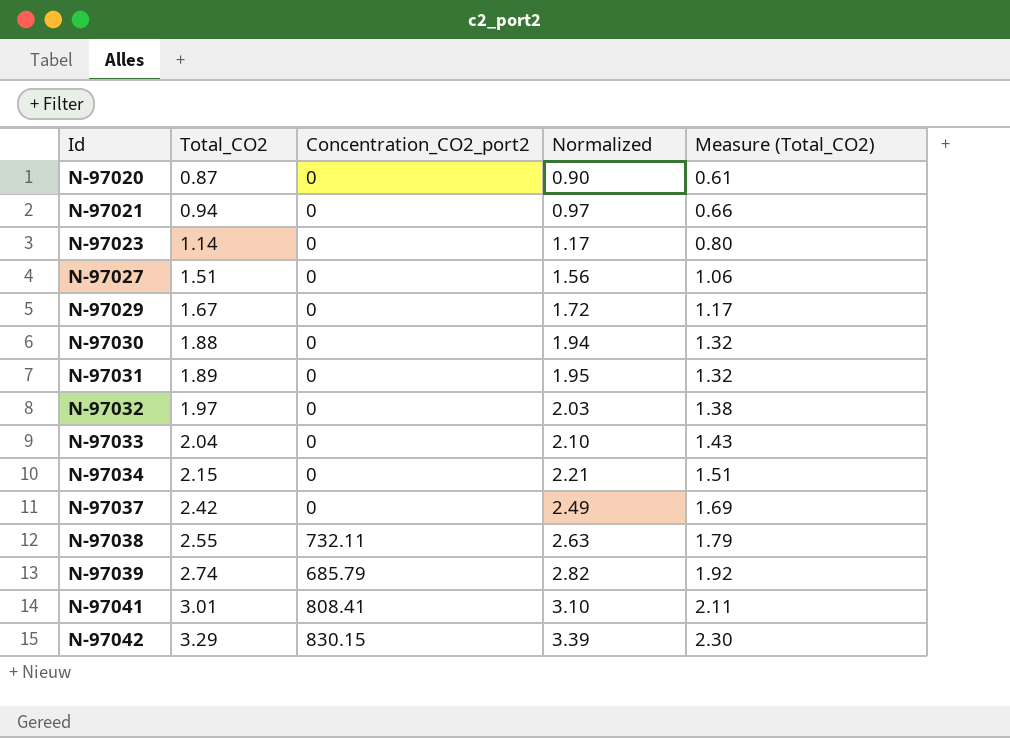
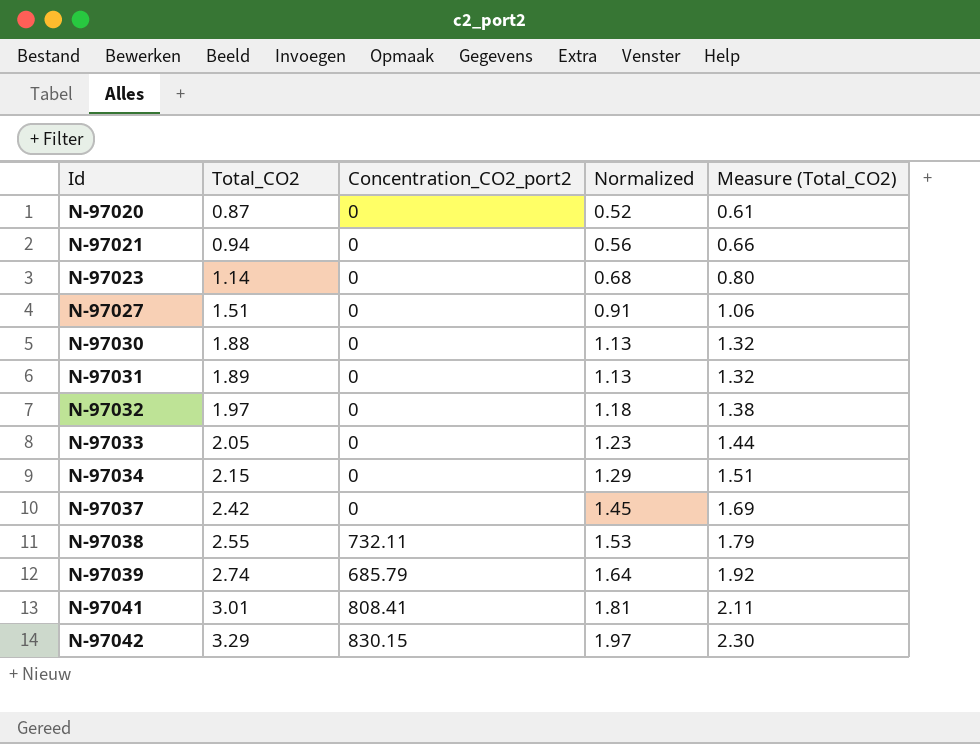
column Normalized | formula: [Total_CO2] * 1.03 -> [Total_CO2] * 0.6
row N-97029: 1.67 | 0 | 1.72 | 1.17 -> none
N-97033 | Total_CO2: 2.04 -> 2.05
N-97033 | Measure (Total_CO2): 1.43 -> 1.44

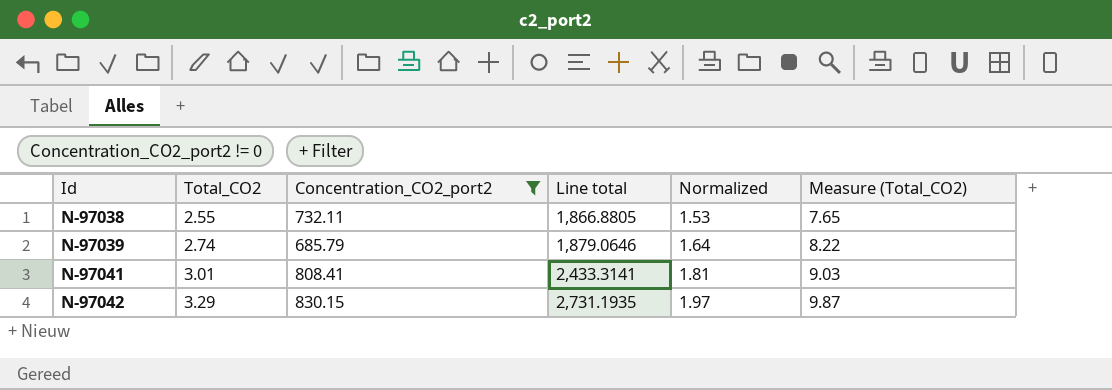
filter: none -> Concentration_CO2_port2 != 0
column Line total | formula: none -> [Total_CO2] * [Concentration_CO2_port2]
column Measure (Total_CO2) | formula: [Total_CO2] * 0.7 -> [Total_CO2] * 3

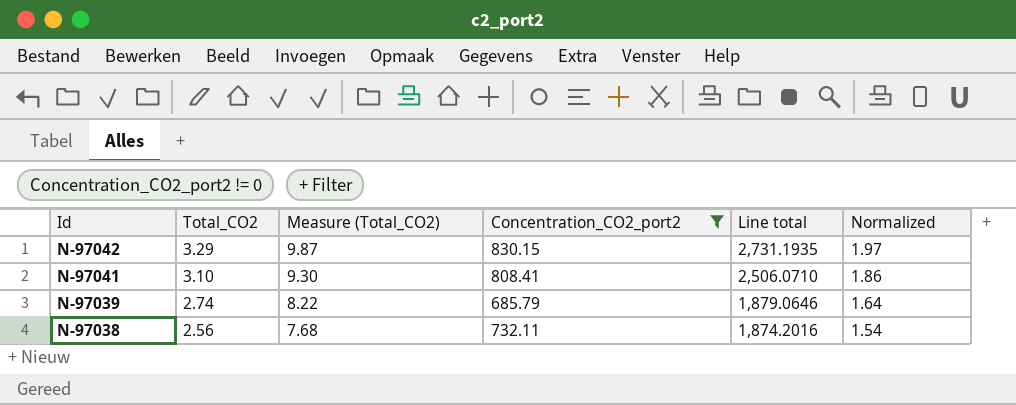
row order: Id ascending -> Id descending
column Measure (Total_CO2) | position: 6 -> 3
N-97041 | Total_CO2: 3.01 -> 3.10
N-97041 | Measure (Total_CO2): 9.03 -> 9.30
N-97041 | Line total: 2,433.3141 -> 2,506.0710
N-97041 | Normalized: 1.81 -> 1.86
N-97038 | Total_CO2: 2.55 -> 2.56
N-97038 | Measure (Total_CO2): 7.65 -> 7.68
N-97038 | Line total: 1,866.8805 -> 1,874.2016
N-97038 | Normalized: 1.53 -> 1.54

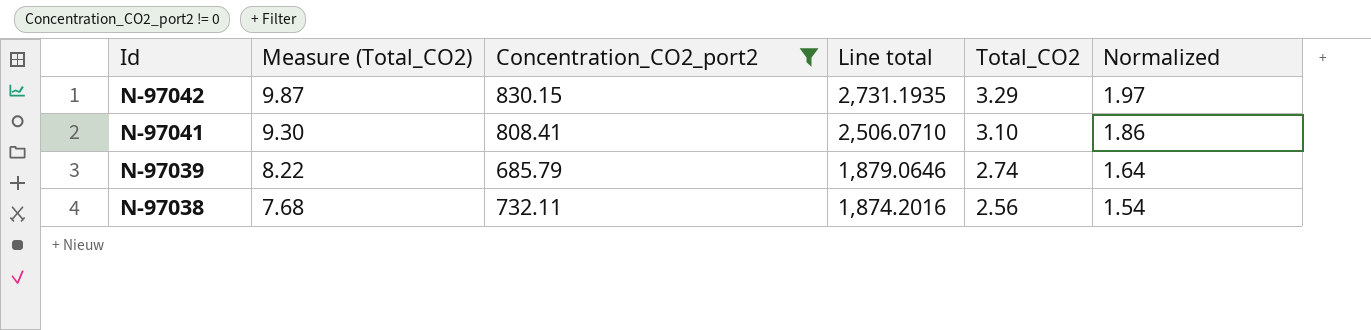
column Total_CO2 | position: 2 -> 5

